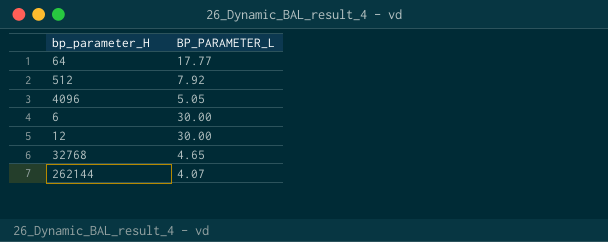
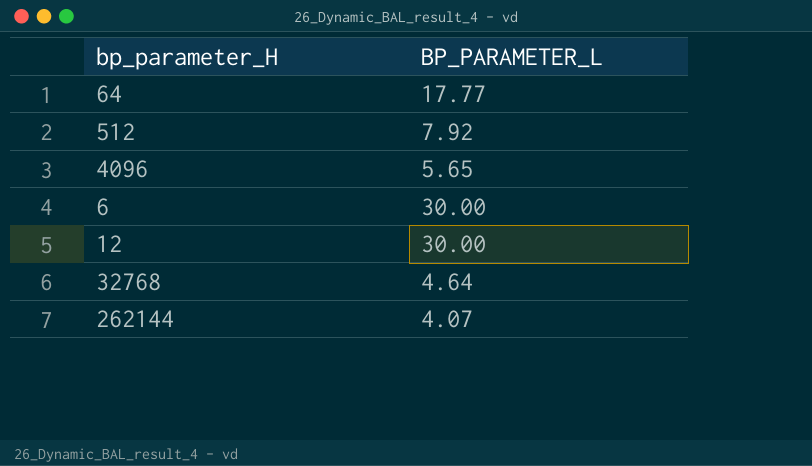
4096 | BP_PARAMETER_L: 5.05 -> 5.65
32768 | BP_PARAMETER_L: 4.65 -> 4.64

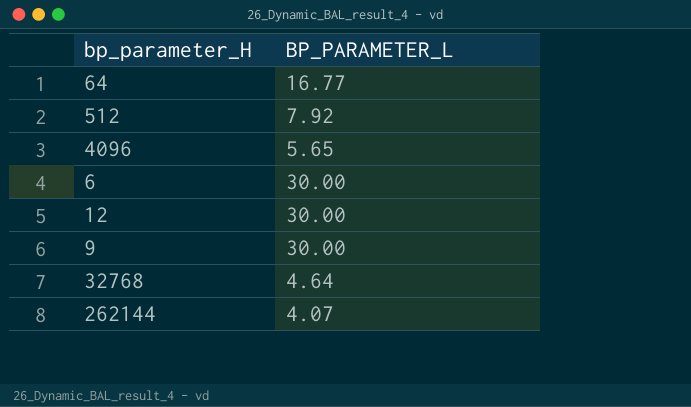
64 | BP_PARAMETER_L: 17.77 -> 16.77
row 9: none -> 30.00

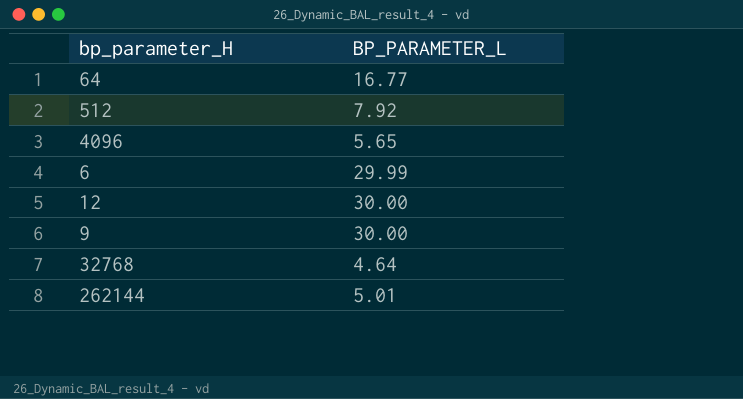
6 | BP_PARAMETER_L: 30.00 -> 29.99
262144 | BP_PARAMETER_L: 4.07 -> 5.01

